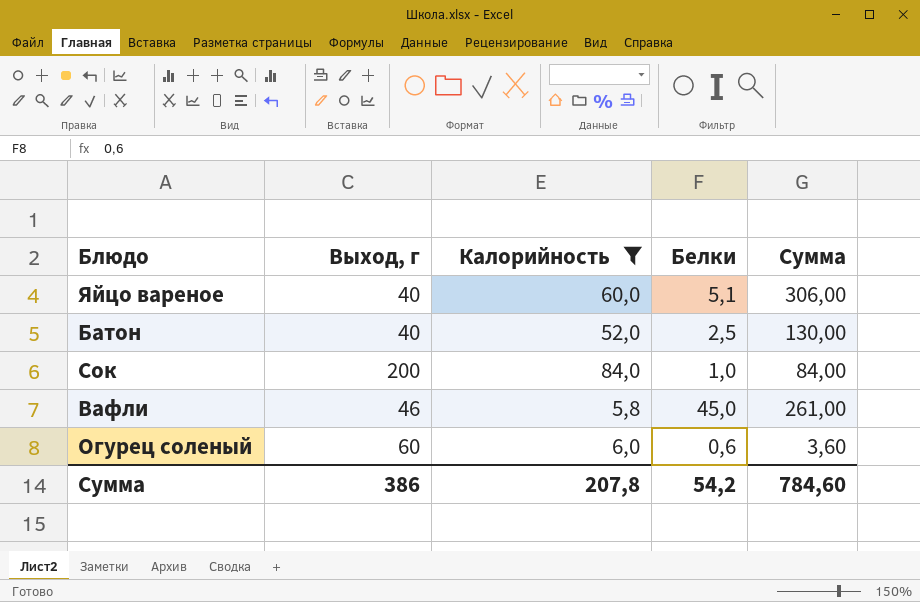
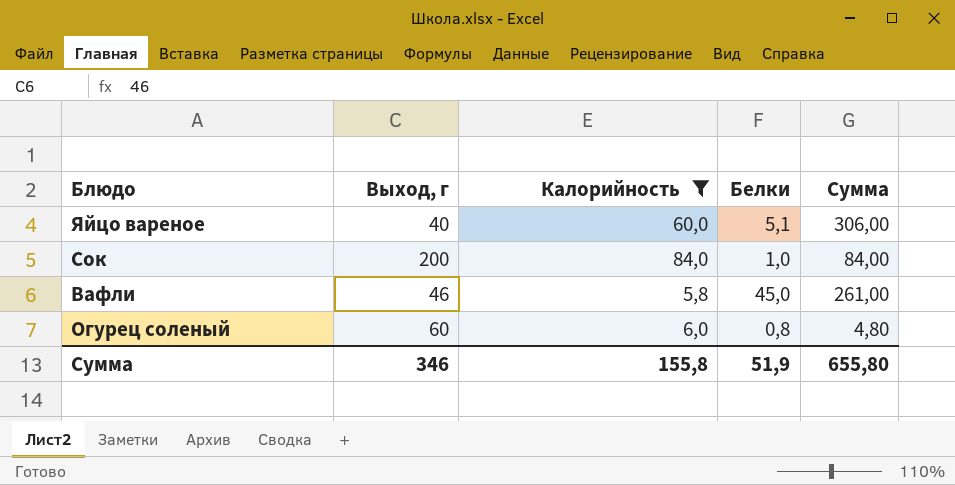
row Батон: 40 | 52,0 | 2,5 | 130,00 -> none
Огурец соленый | Белки: 0,6 -> 0,8
Огурец соленый | Сумма: 3,60 -> 4,80
Сумма | Выход, г: 386 -> 346
Сумма | Калорийность: 207,8 -> 155,8
Сумма | Белки: 54,2 -> 51,9
Сумма | Сумма: 784,60 -> 655,80

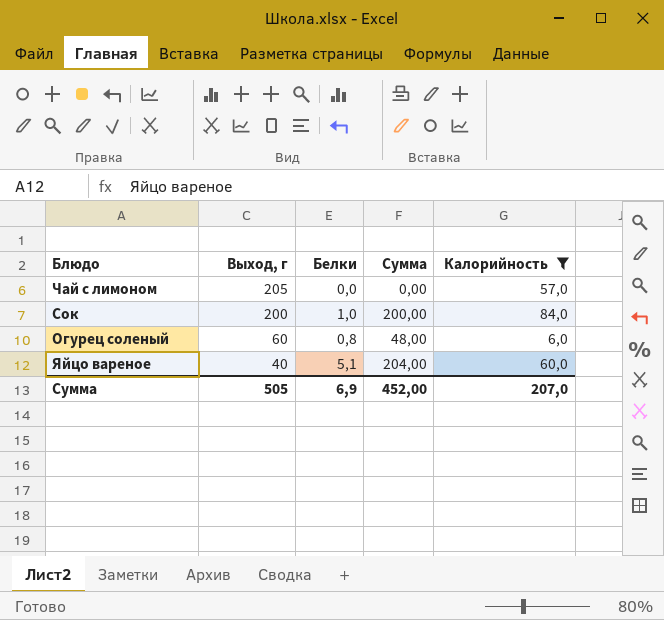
row order: none -> Выход, г descending
column Сумма | formula: [Калорийность] * [Белки] -> [Выход, г] * [Белки]
column Калорийность | position: 3 -> 5
row Вафли: 46 | 5,8 | 45,0 | 261,00 -> none
row Чай с лимоном: none -> 205 | 0,0 | 0,00 | 57,0
Сумма | Выход, г: 346 -> 505
Сумма | Белки: 51,9 -> 6,9
Сумма | Сумма: 655,80 -> 452,00
Сумма | Калорийность: 155,8 -> 207,0

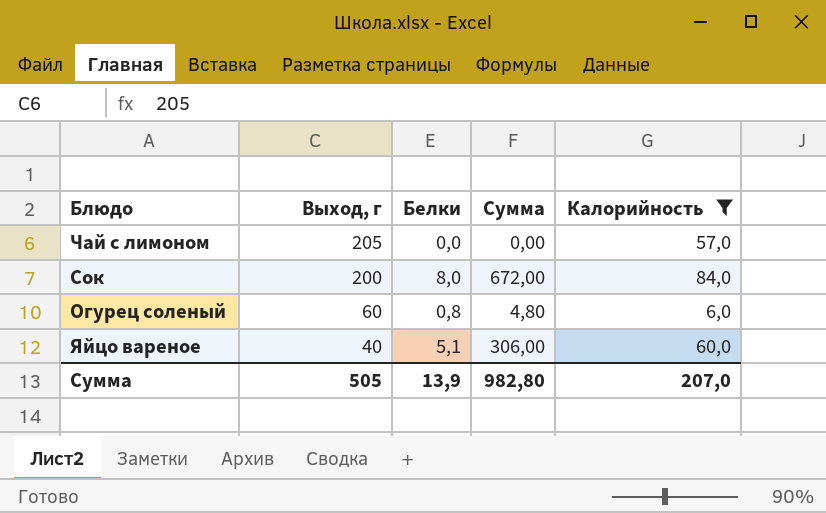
column Сумма | formula: [Выход, г] * [Белки] -> [Белки] * [Калорийность]
Сок | Белки: 1,0 -> 8,0
Сумма | Белки: 6,9 -> 13,9
Сумма | Сумма: 452,00 -> 982,80

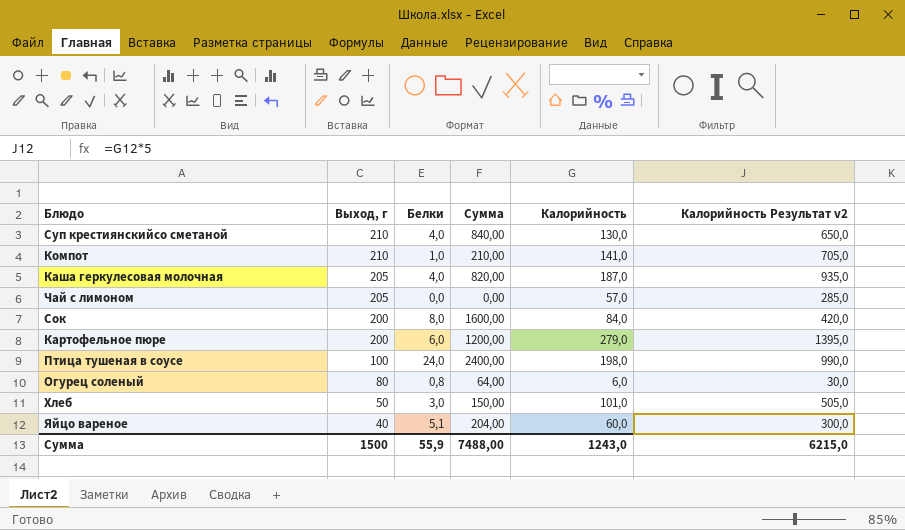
filter: Калорийность <= 84,0 -> none
column Сумма | formula: [Белки] * [Калорийность] -> [Выход, г] * [Белки]
column Калорийность Результат v2 | formula: none -> [Калорийность] * 5
Огурец соленый | Выход, г: 60 -> 80
Сумма | Выход, г: 505 -> 1500
Сумма | Белки: 13,9 -> 55,9
Сумма | Сумма: 982,80 -> 7488,00
Сумма | Калорийность: 207,0 -> 1243,0

